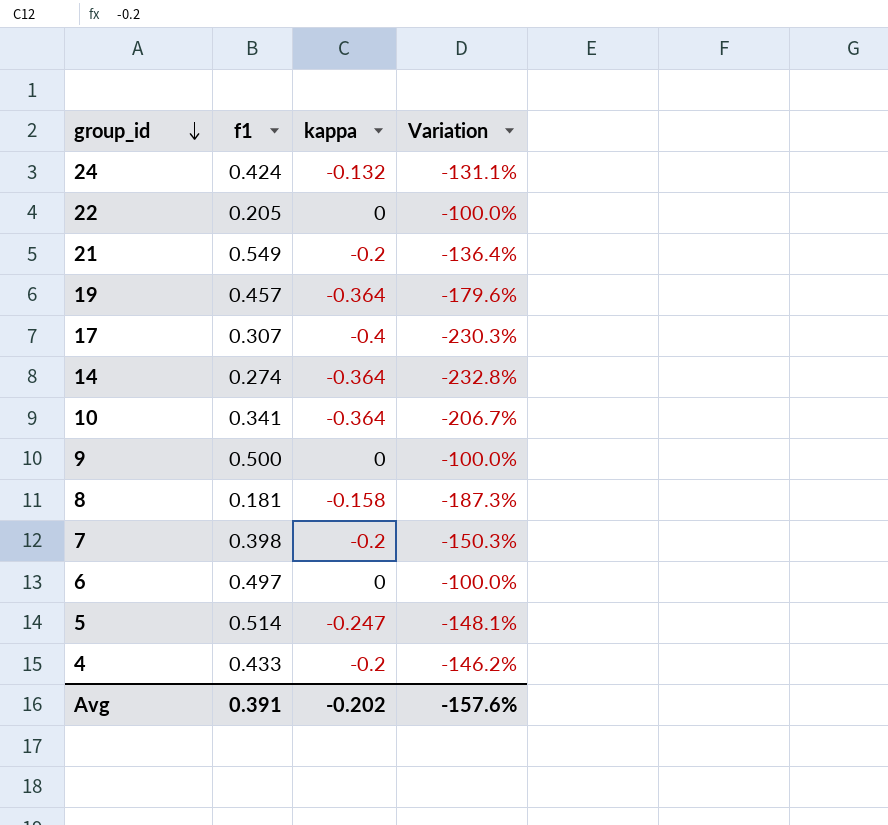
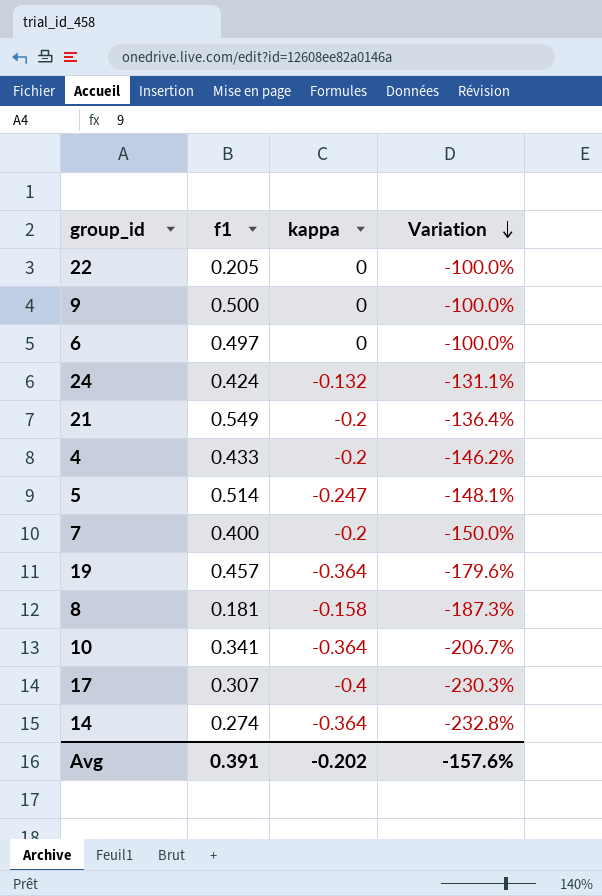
row order: group_id descending -> Variation descending
7 | f1: 0.398 -> 0.400
7 | Variation: -150.3% -> -150.0%

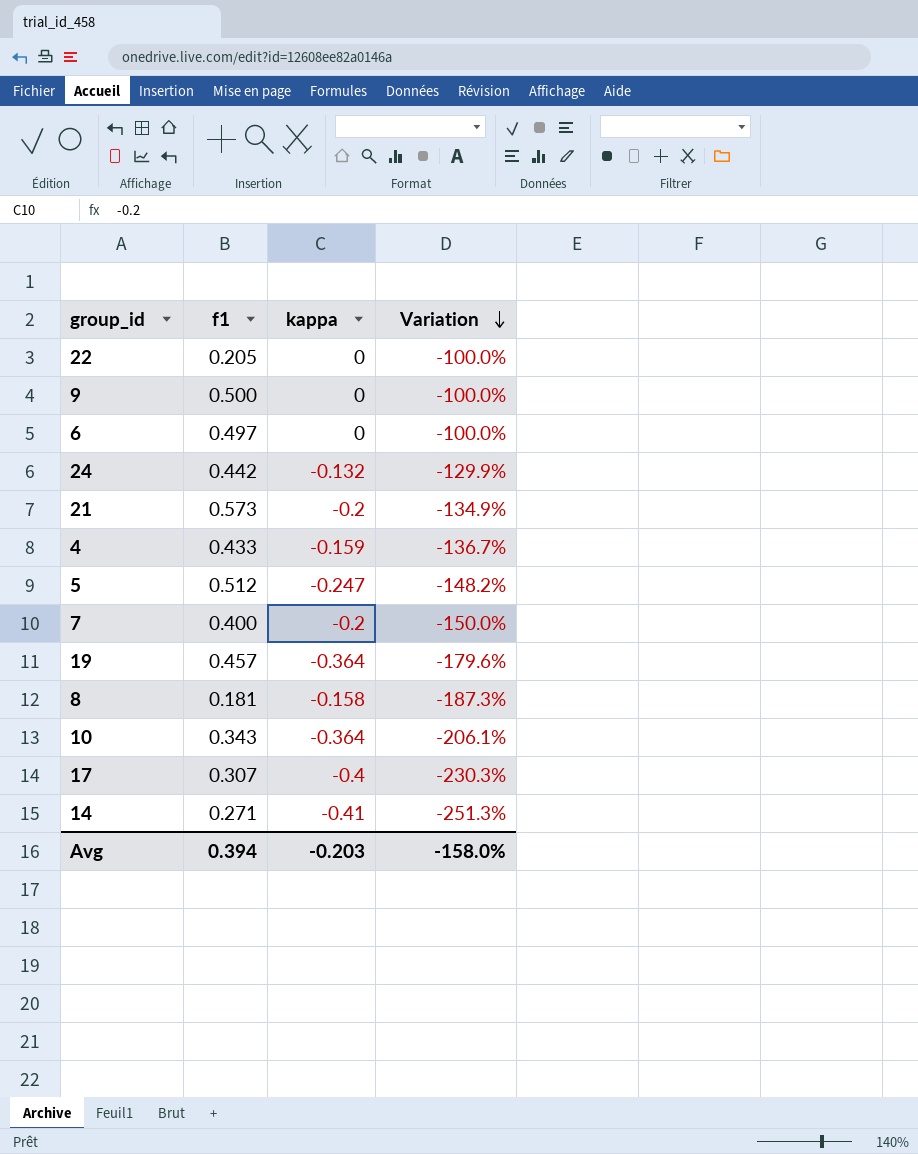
24 | f1: 0.424 -> 0.442
24 | Variation: -131.1% -> -129.9%
21 | f1: 0.549 -> 0.573
21 | Variation: -136.4% -> -134.9%
4 | kappa: -0.2 -> -0.159
4 | Variation: -146.2% -> -136.7%
5 | f1: 0.514 -> 0.512
5 | Variation: -148.1% -> -148.2%
10 | f1: 0.341 -> 0.343
10 | Variation: -206.7% -> -206.1%
14 | f1: 0.274 -> 0.271
14 | kappa: -0.364 -> -0.41
14 | Variation: -232.8% -> -251.3%
Avg | f1: 0.391 -> 0.394
Avg | kappa: -0.202 -> -0.203
Avg | Variation: -157.6% -> -158.0%

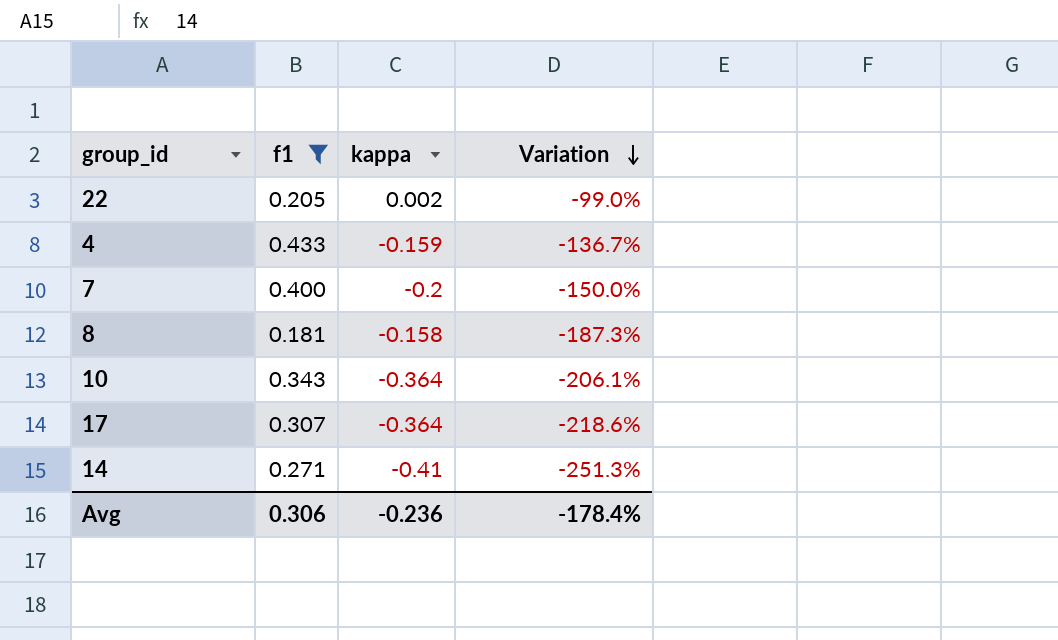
filter: none -> f1 <= 0.433
22 | kappa: 0 -> 0.002
22 | Variation: -100.0% -> -99.0%
17 | kappa: -0.4 -> -0.364
17 | Variation: -230.3% -> -218.6%
Avg | f1: 0.394 -> 0.306
Avg | kappa: -0.203 -> -0.236
Avg | Variation: -158.0% -> -178.4%

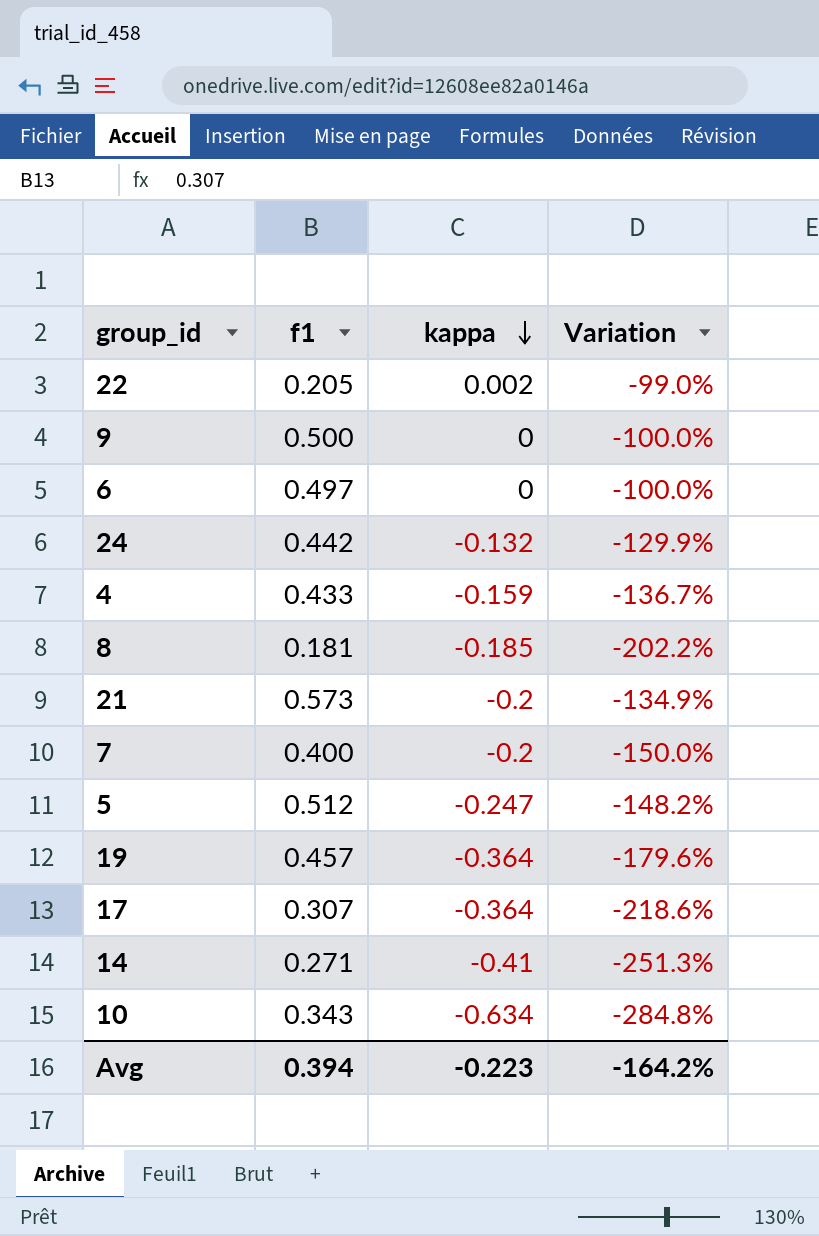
filter: f1 <= 0.433 -> none
row order: Variation descending -> kappa descending
8 | kappa: -0.158 -> -0.185
8 | Variation: -187.3% -> -202.2%
10 | kappa: -0.364 -> -0.634
10 | Variation: -206.1% -> -284.8%
Avg | f1: 0.306 -> 0.394
Avg | kappa: -0.236 -> -0.223
Avg | Variation: -178.4% -> -164.2%

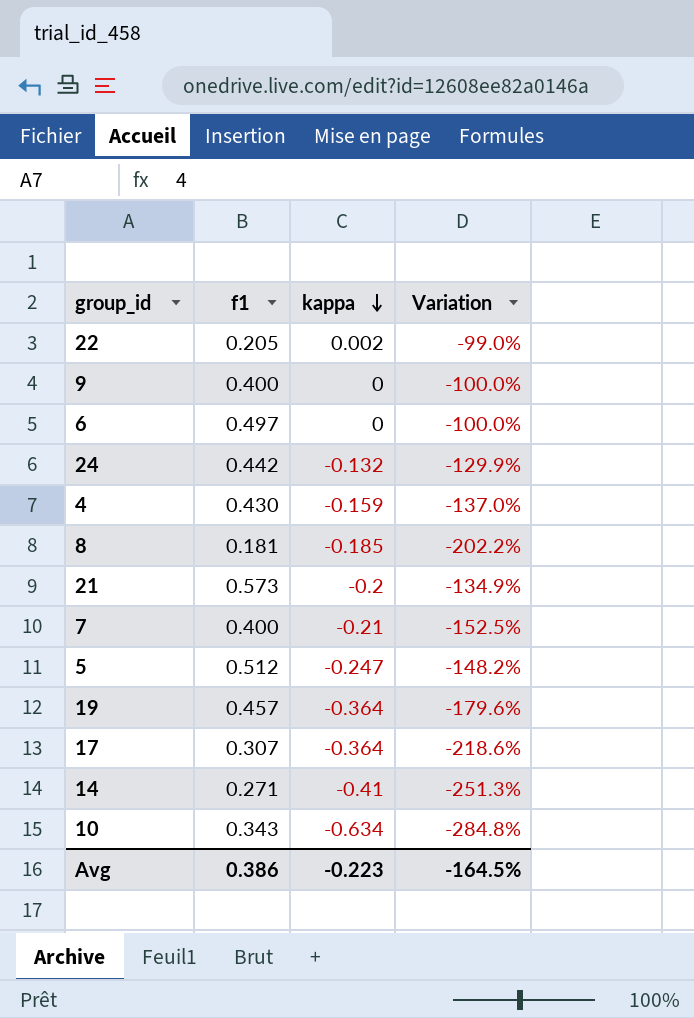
9 | f1: 0.500 -> 0.400
4 | f1: 0.433 -> 0.430
4 | Variation: -136.7% -> -137.0%
7 | kappa: -0.2 -> -0.21
7 | Variation: -150.0% -> -152.5%
Avg | f1: 0.394 -> 0.386
Avg | Variation: -164.2% -> -164.5%

